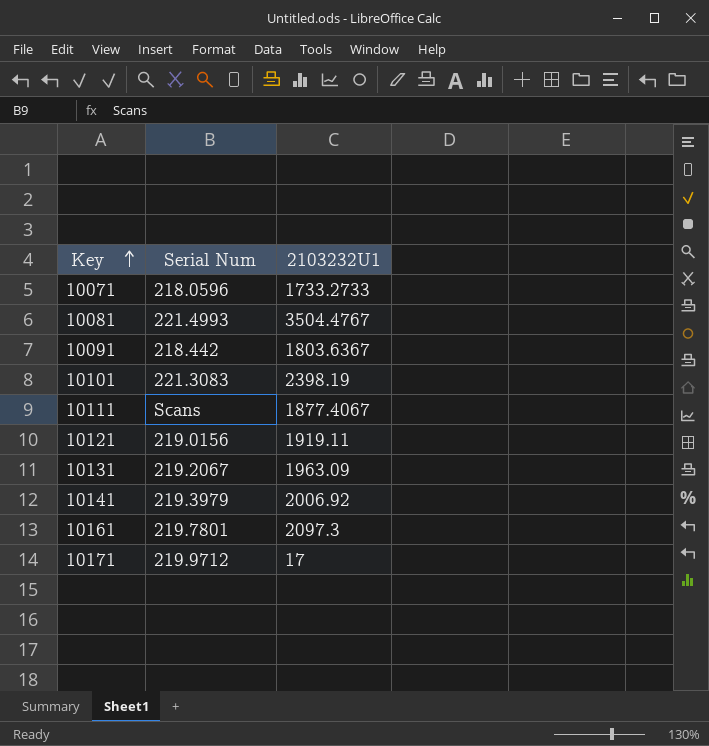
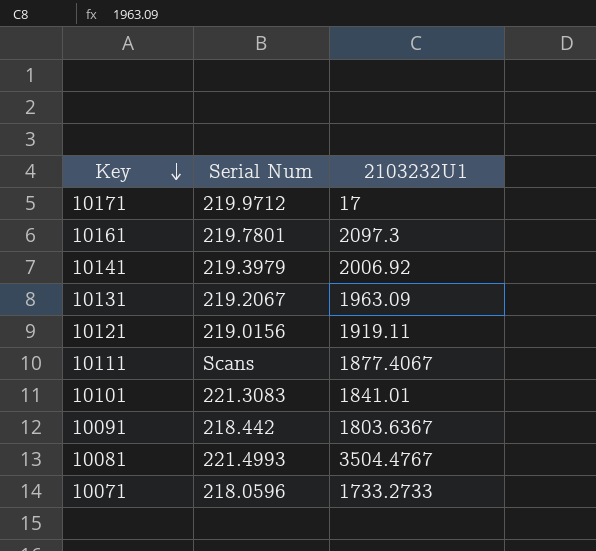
row order: Key ascending -> Key descending
10101 | 2103232U1: 2398.19 -> 1841.01

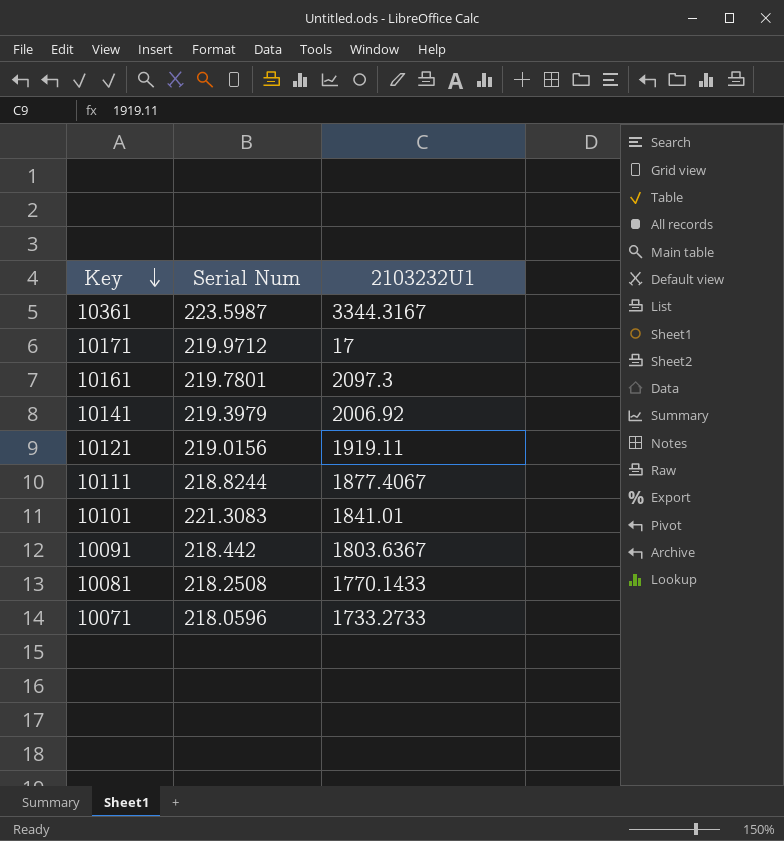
row 10131: 219.2067 | 1963.09 -> none
row 10361: none -> 223.5987 | 3344.3167
10111 | Serial Num: Scans -> 218.8244
10081 | Serial Num: 221.4993 -> 218.2508
10081 | 2103232U1: 3504.4767 -> 1770.1433

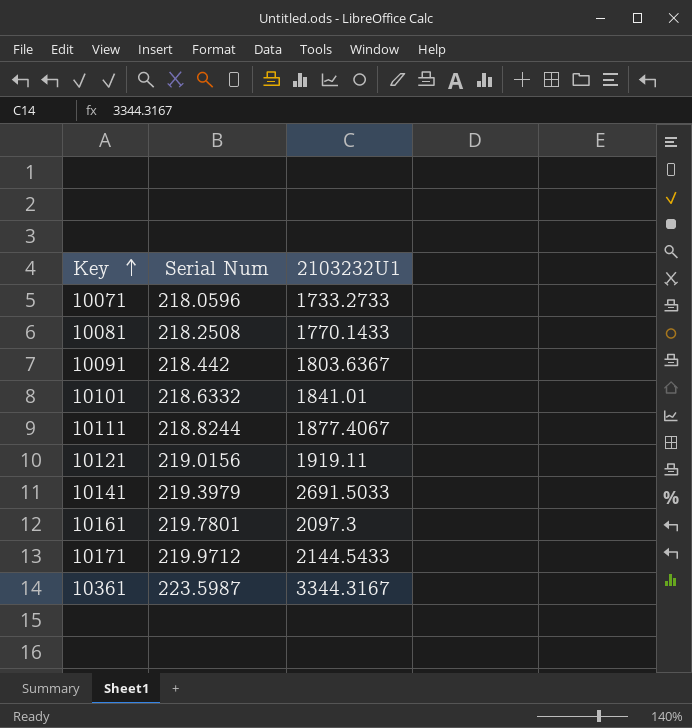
row order: Key descending -> Key ascending
10101 | Serial Num: 221.3083 -> 218.6332
10141 | 2103232U1: 2006.92 -> 2691.5033
10171 | 2103232U1: 17 -> 2144.5433

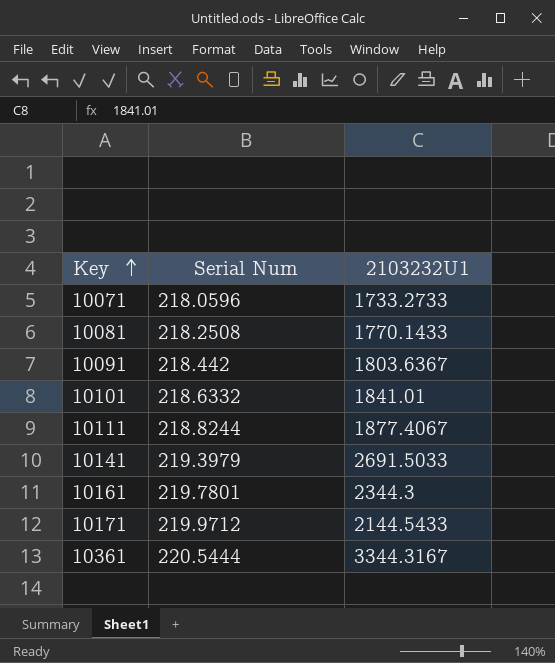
row 10121: 219.0156 | 1919.11 -> none
10161 | 2103232U1: 2097.3 -> 2344.3
10361 | Serial Num: 223.5987 -> 220.5444

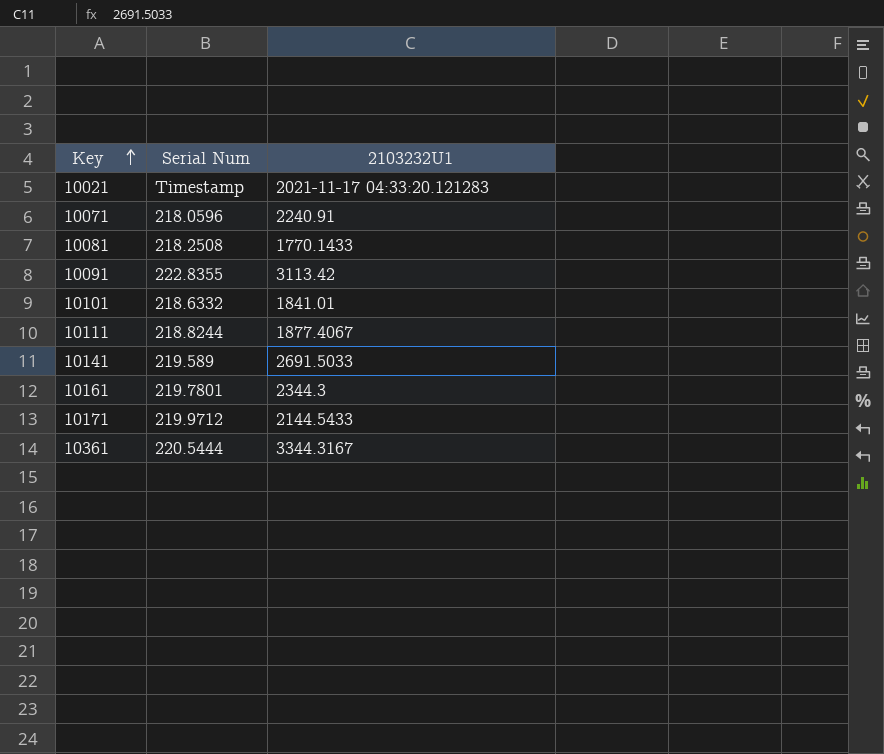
row 10021: none -> Timestamp | 2021-11-17 04:33:20.121283
10071 | 2103232U1: 1733.2733 -> 2240.91
10091 | Serial Num: 218.442 -> 222.8355
10091 | 2103232U1: 1803.6367 -> 3113.42
10141 | Serial Num: 219.3979 -> 219.589

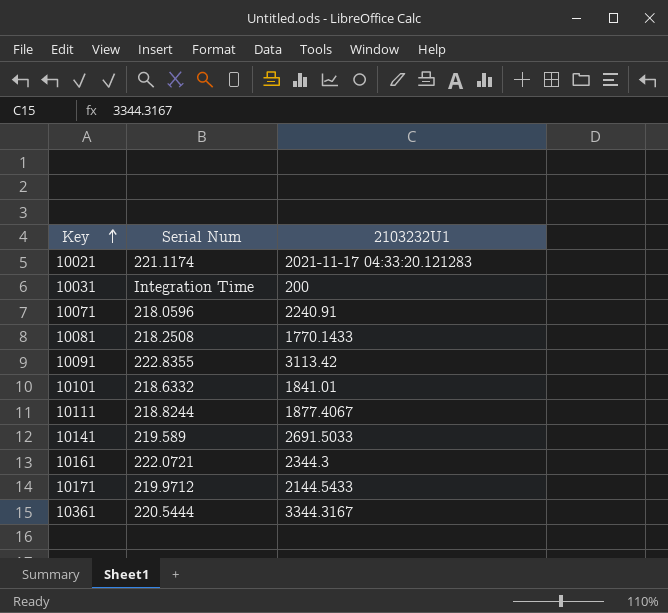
10021 | Serial Num: Timestamp -> 221.1174
row 10031: none -> Integration Time | 200
10161 | Serial Num: 219.7801 -> 222.0721

